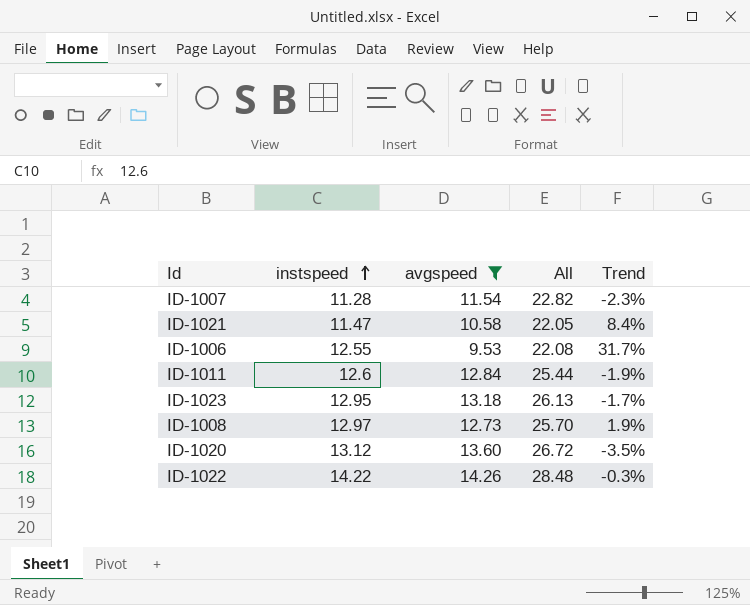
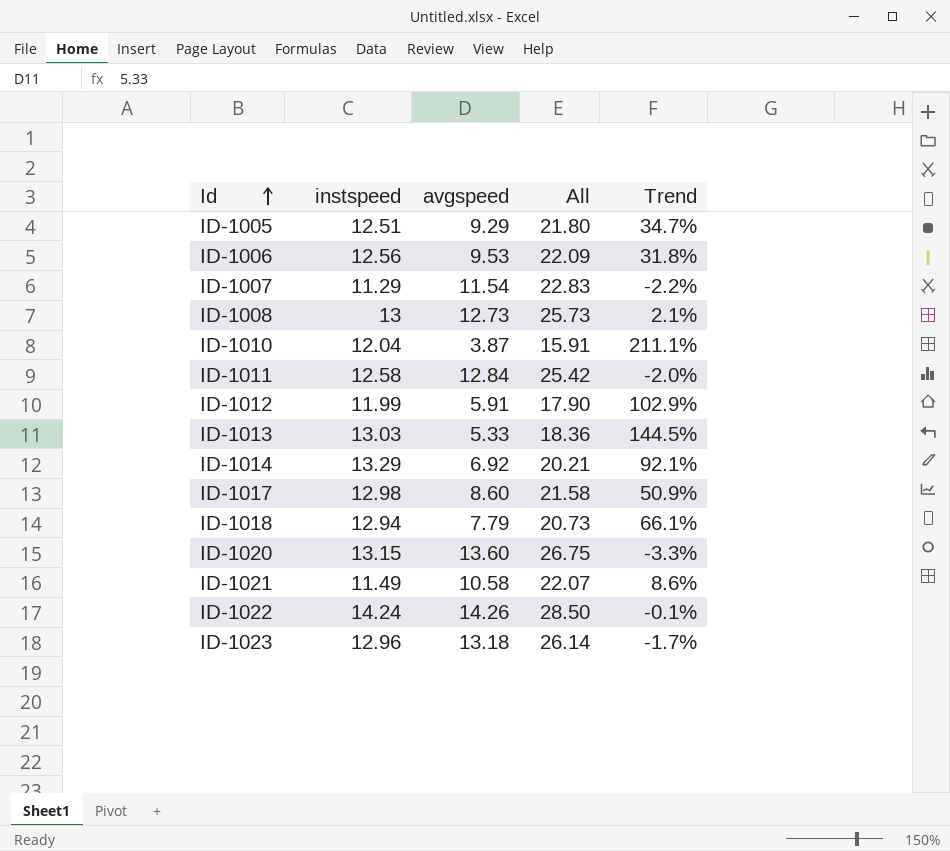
filter: avgspeed >= 9.53 -> none
row order: instspeed ascending -> Id ascending
ID-1006 | instspeed: 12.55 -> 12.56
ID-1006 | All: 22.08 -> 22.09
ID-1006 | Trend: 31.7% -> 31.8%
ID-1007 | instspeed: 11.28 -> 11.29
ID-1007 | All: 22.82 -> 22.83
ID-1007 | Trend: -2.3% -> -2.2%
ID-1008 | instspeed: 12.97 -> 13
ID-1008 | All: 25.70 -> 25.73
ID-1008 | Trend: 1.9% -> 2.1%
ID-1011 | instspeed: 12.6 -> 12.58
ID-1011 | All: 25.44 -> 25.42
ID-1011 | Trend: -1.9% -> -2.0%
ID-1020 | instspeed: 13.12 -> 13.15
ID-1020 | All: 26.72 -> 26.75
ID-1020 | Trend: -3.5% -> -3.3%
ID-1021 | instspeed: 11.47 -> 11.49
ID-1021 | All: 22.05 -> 22.07
ID-1021 | Trend: 8.4% -> 8.6%
ID-1022 | instspeed: 14.22 -> 14.24
ID-1022 | All: 28.48 -> 28.50
ID-1022 | Trend: -0.3% -> -0.1%
ID-1023 | instspeed: 12.95 -> 12.96
ID-1023 | All: 26.13 -> 26.14

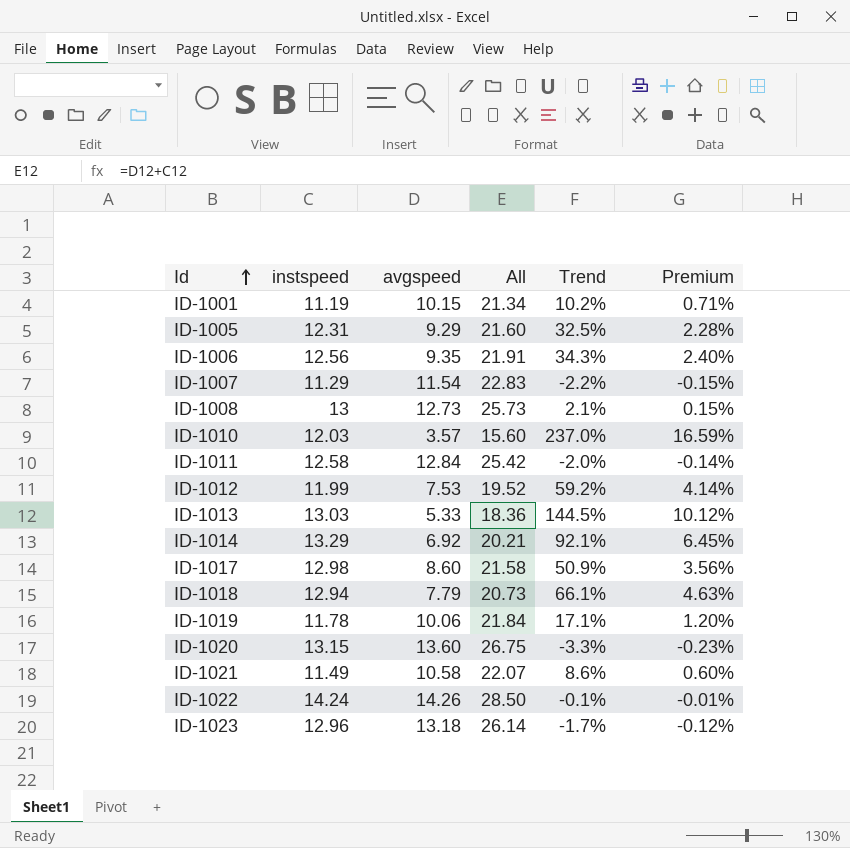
column Premium | formula: none -> [Trend] * 0.07
row ID-1001: none -> 11.19 | 10.15 | 21.34 | 10.2% | 0.71%
ID-1005 | instspeed: 12.51 -> 12.31
ID-1005 | All: 21.80 -> 21.60
ID-1005 | Trend: 34.7% -> 32.5%
ID-1006 | avgspeed: 9.53 -> 9.35
ID-1006 | All: 22.09 -> 21.91
ID-1006 | Trend: 31.8% -> 34.3%
ID-1010 | instspeed: 12.04 -> 12.03
ID-1010 | avgspeed: 3.87 -> 3.57
ID-1010 | All: 15.91 -> 15.60
ID-1010 | Trend: 211.1% -> 237.0%
ID-1012 | avgspeed: 5.91 -> 7.53
ID-1012 | All: 17.90 -> 19.52
ID-1012 | Trend: 102.9% -> 59.2%
row ID-1019: none -> 11.78 | 10.06 | 21.84 | 17.1% | 1.20%

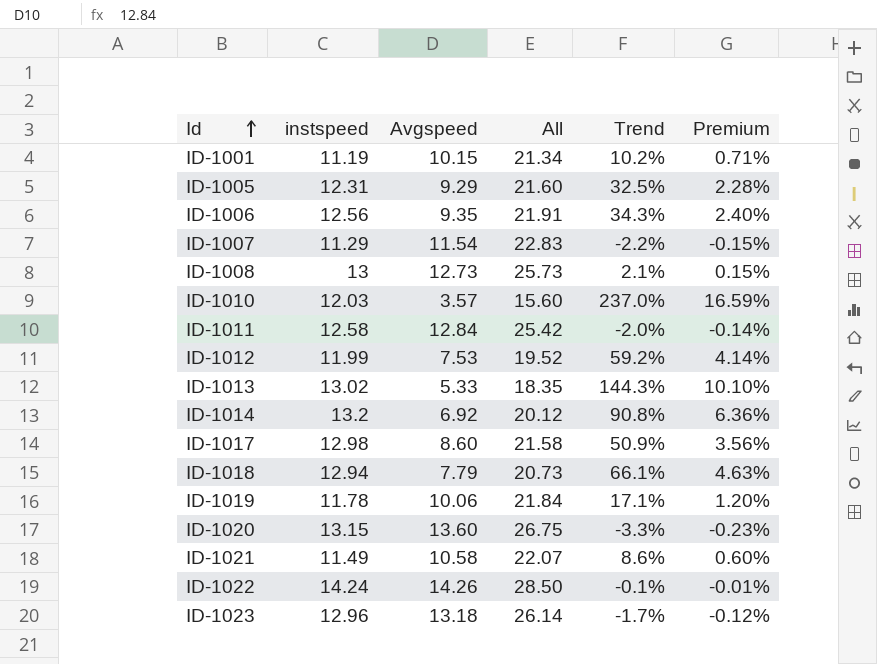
column name: avgspeed -> Avgspeed
ID-1013 | instspeed: 13.03 -> 13.02
ID-1013 | All: 18.36 -> 18.35
ID-1013 | Trend: 144.5% -> 144.3%
ID-1013 | Premium: 10.12% -> 10.10%
ID-1014 | instspeed: 13.29 -> 13.2
ID-1014 | All: 20.21 -> 20.12
ID-1014 | Trend: 92.1% -> 90.8%
ID-1014 | Premium: 6.45% -> 6.36%

